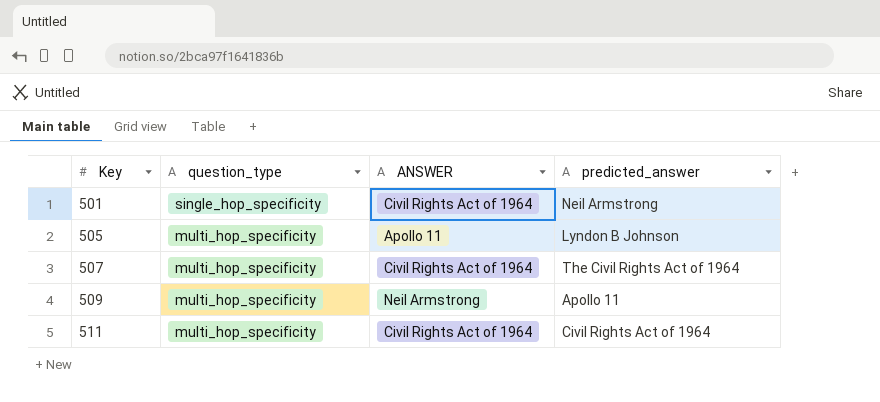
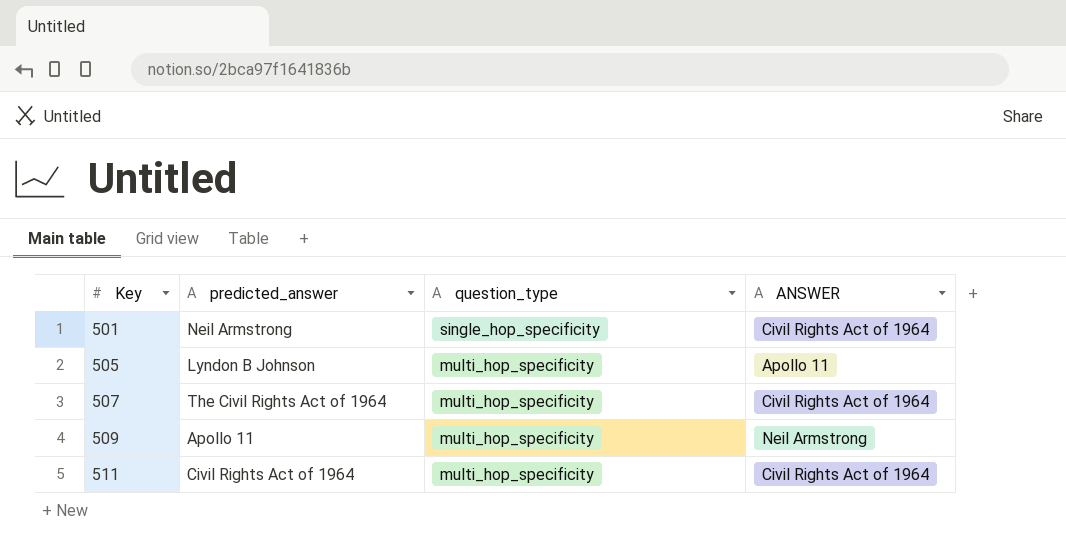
column predicted_answer | position: 4 -> 2

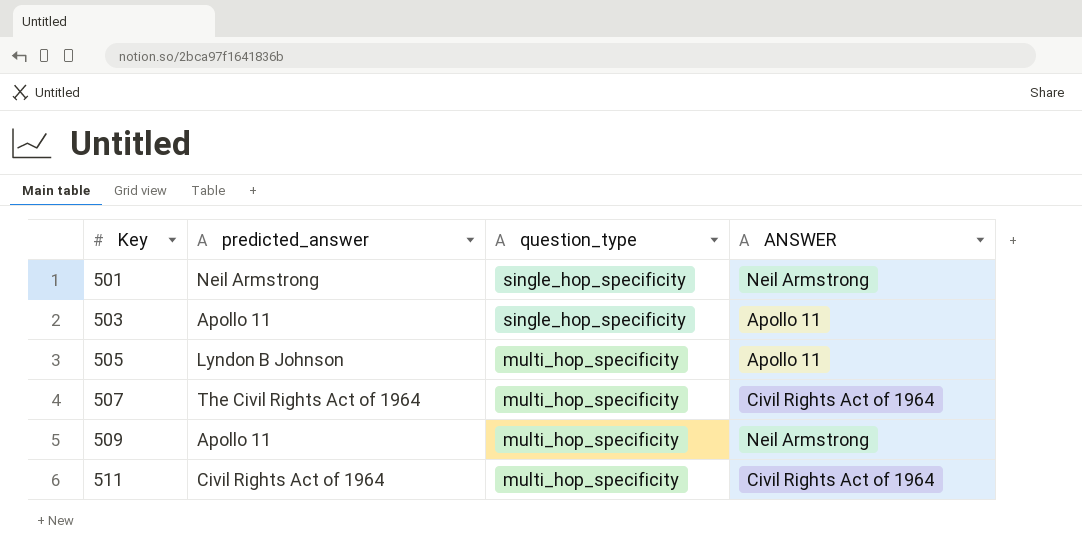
501 | ANSWER: Civil Rights Act of 1964 -> Neil Armstrong
row 503: none -> Apollo 11 | single_hop_specificity | Apollo 11

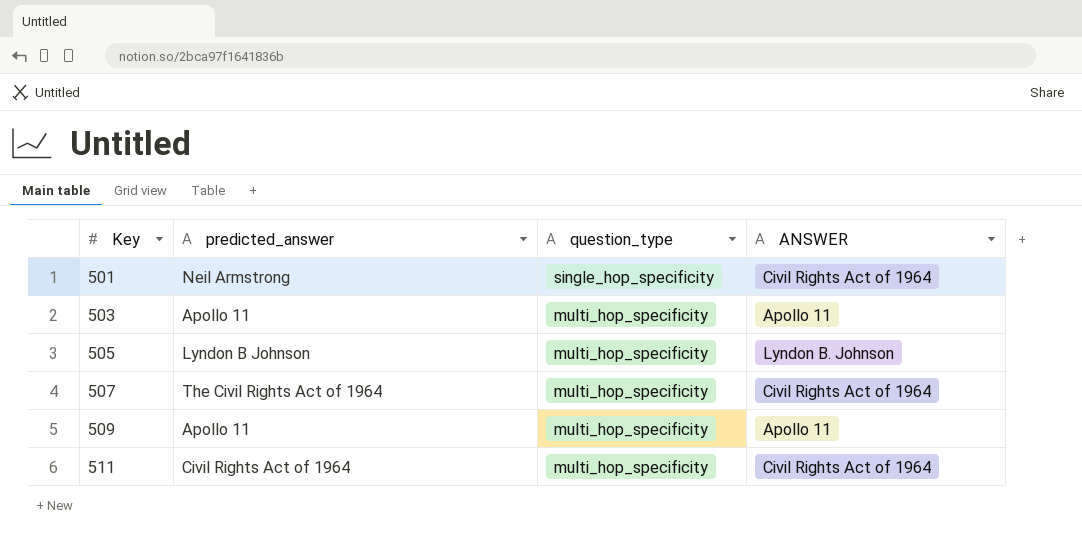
501 | ANSWER: Neil Armstrong -> Civil Rights Act of 1964
503 | question_type: single_hop_specificity -> multi_hop_specificity
505 | ANSWER: Apollo 11 -> Lyndon B. Johnson
509 | ANSWER: Neil Armstrong -> Apollo 11

